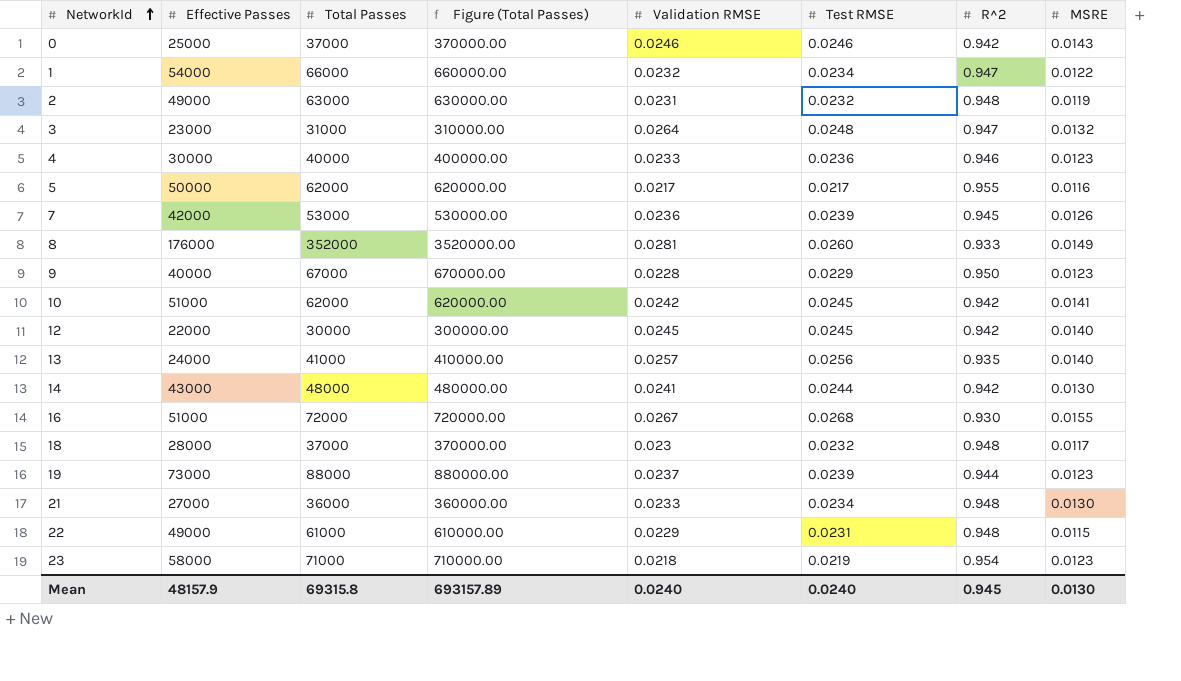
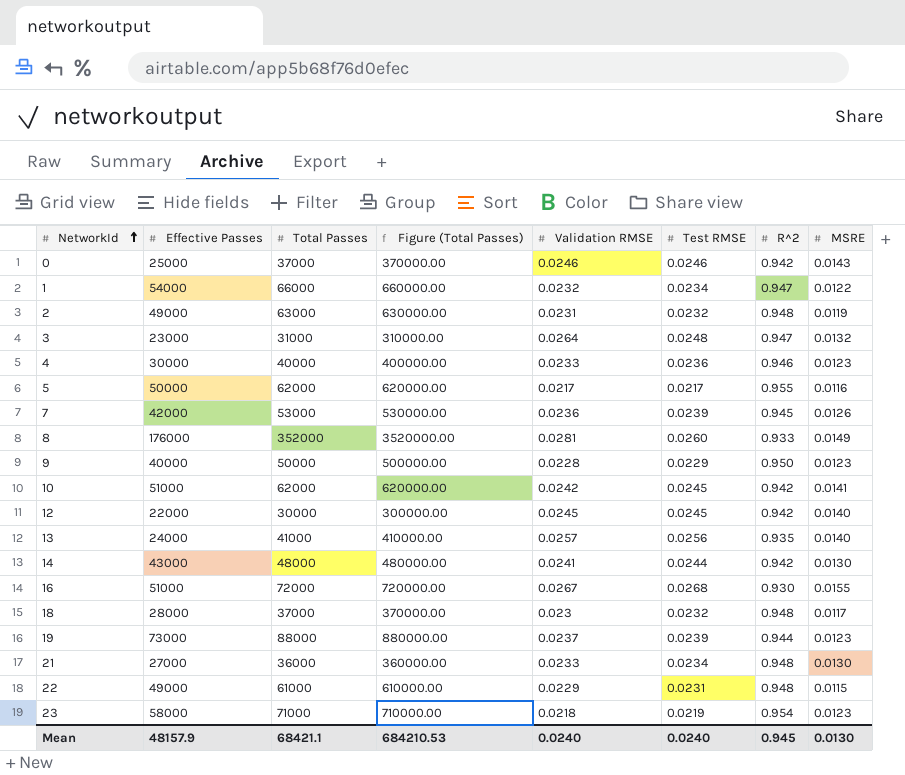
9 | Total Passes: 67000 -> 50000
9 | Figure (Total Passes): 670000.00 -> 500000.00
Mean | Total Passes: 69315.8 -> 68421.1
Mean | Figure (Total Passes): 693157.89 -> 684210.53

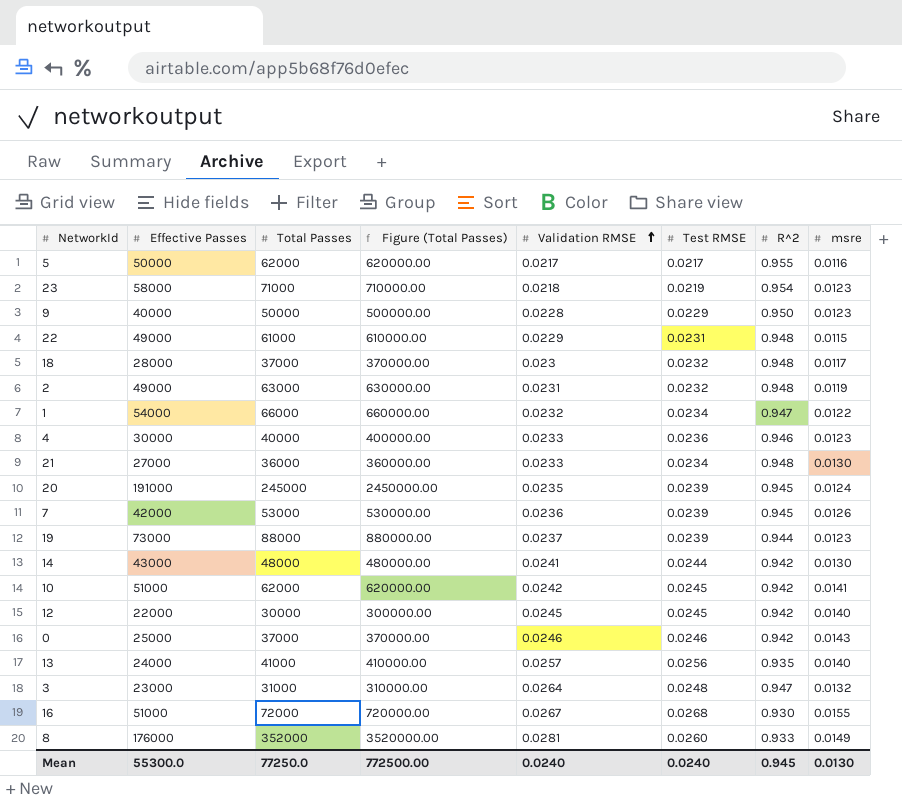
row order: NetworkId ascending -> Validation RMSE ascending
column name: MSRE -> msre
row 20: none -> 191000 | 245000 | 2450000.00 | 0.0235 | 0.0239 | 0.945 | 0.0124
Mean | Effective Passes: 48157.9 -> 55300.0
Mean | Total Passes: 68421.1 -> 77250.0
Mean | Figure (Total Passes): 684210.53 -> 772500.00

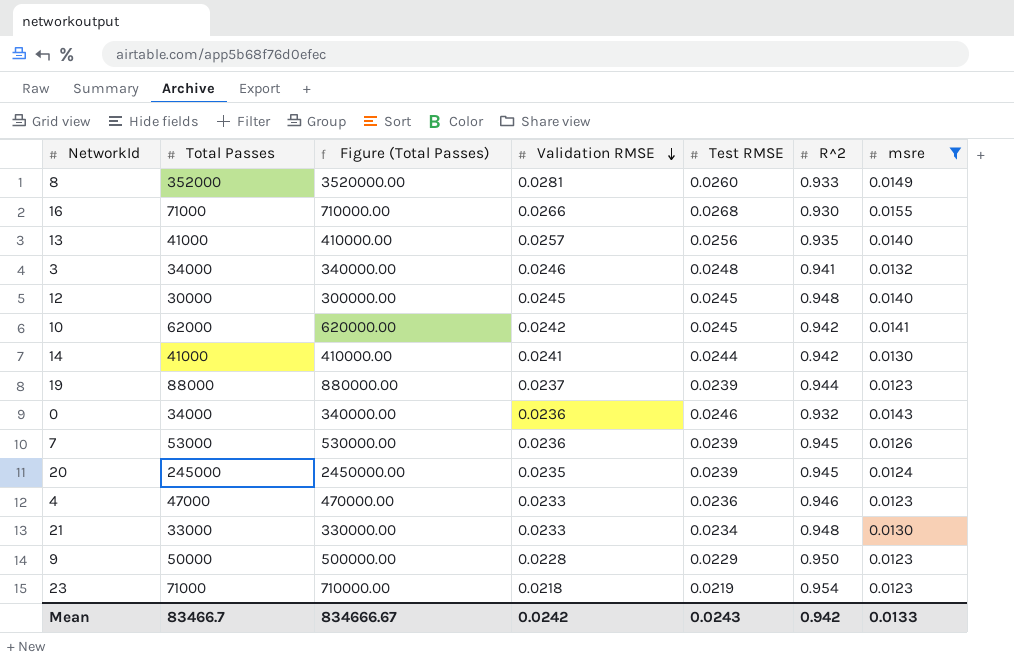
filter: none -> msre >= 0.0123
row order: Validation RMSE ascending -> Validation RMSE descending
column Effective Passes | position: 2 -> none
16 | Total Passes: 72000 -> 71000
16 | Figure (Total Passes): 720000.00 -> 710000.00
16 | Validation RMSE: 0.0267 -> 0.0266
3 | Total Passes: 31000 -> 34000
3 | Figure (Total Passes): 310000.00 -> 340000.00
3 | Validation RMSE: 0.0264 -> 0.0246
3 | R^2: 0.947 -> 0.941
12 | R^2: 0.942 -> 0.948
14 | Total Passes: 48000 -> 41000
14 | Figure (Total Passes): 480000.00 -> 410000.00
0 | Total Passes: 37000 -> 34000
0 | Figure (Total Passes): 370000.00 -> 340000.00
0 | Validation RMSE: 0.0246 -> 0.0236
0 | R^2: 0.942 -> 0.932
4 | Total Passes: 40000 -> 47000
4 | Figure (Total Passes): 400000.00 -> 470000.00
21 | Total Passes: 36000 -> 33000
21 | Figure (Total Passes): 360000.00 -> 330000.00
Mean | Total Passes: 77250.0 -> 83466.7
Mean | Figure (Total Passes): 772500.00 -> 834666.67
Mean | Validation RMSE: 0.0240 -> 0.0242
Mean | Test RMSE: 0.0240 -> 0.0243
Mean | R^2: 0.945 -> 0.942
Mean | msre: 0.0130 -> 0.0133

